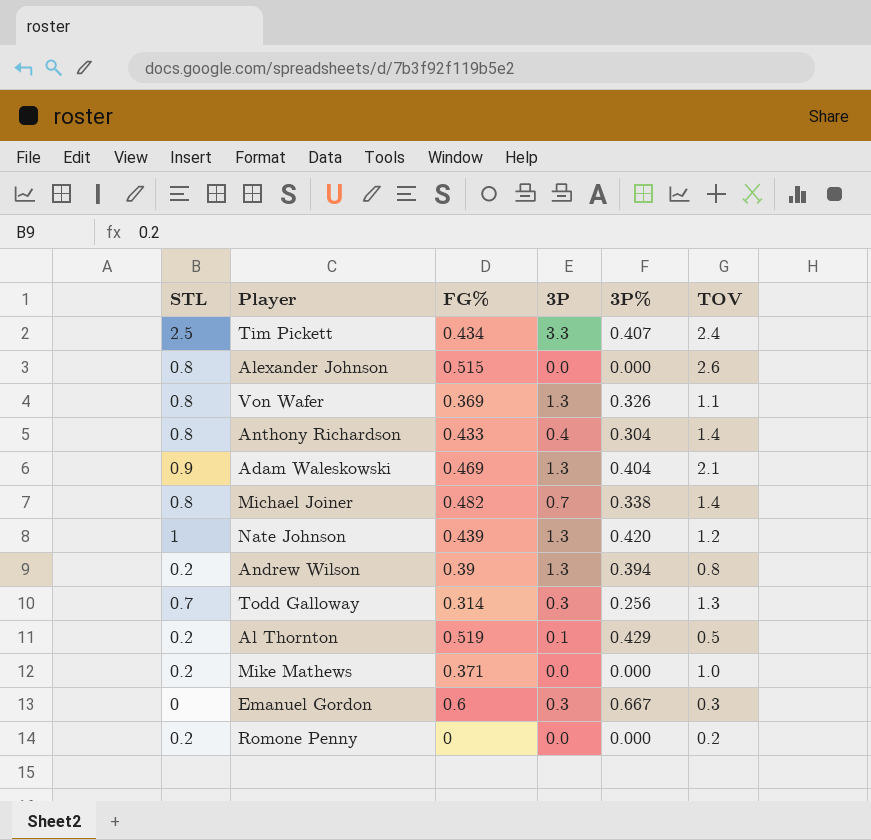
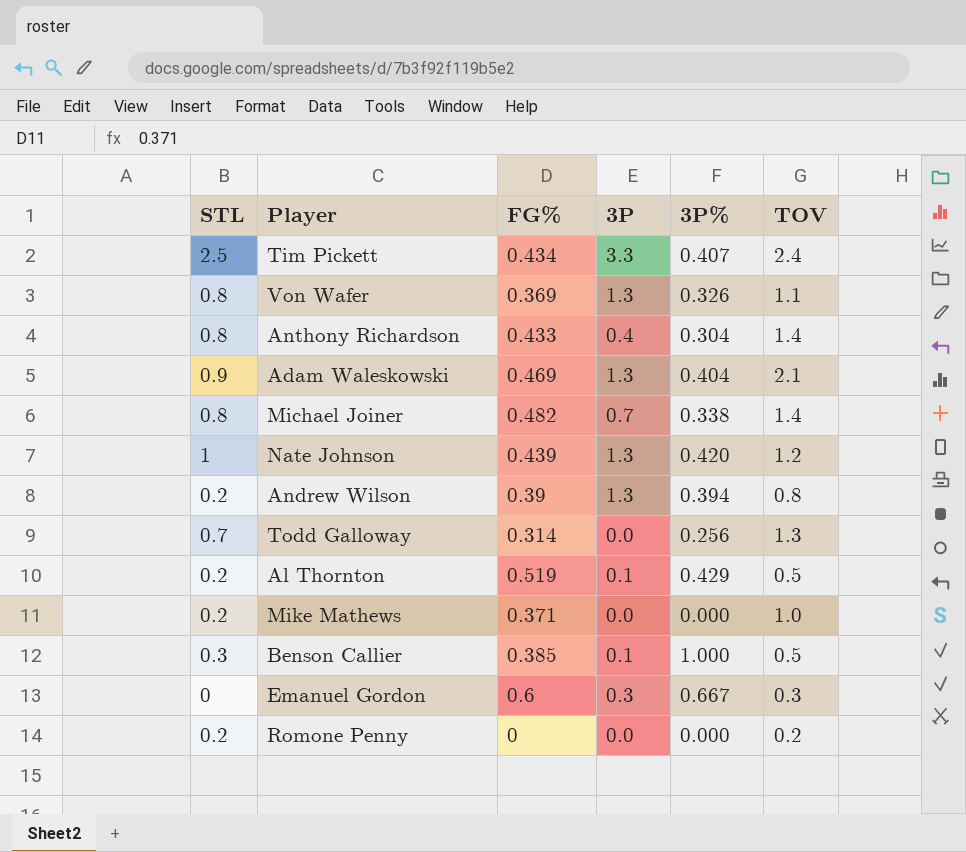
row Alexander Johnson: 0.8 | 0.515 | 0.0 | 0.000 | 2.6 -> none
Todd Galloway | 3P: 0.3 -> 0.0
row Benson Callier: none -> 0.3 | 0.385 | 0.1 | 1.000 | 0.5

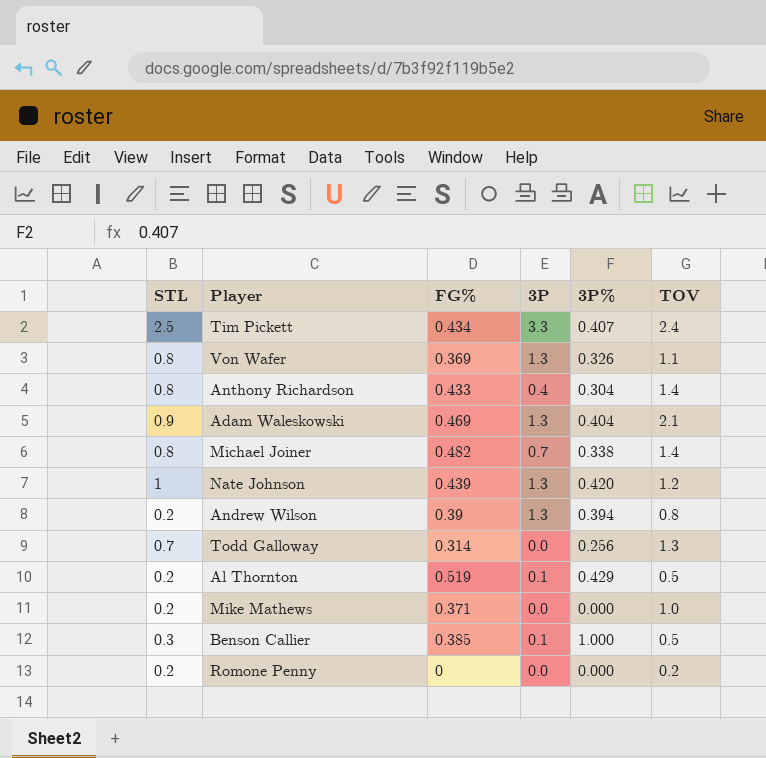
row Emanuel Gordon: 0 | 0.6 | 0.3 | 0.667 | 0.3 -> none

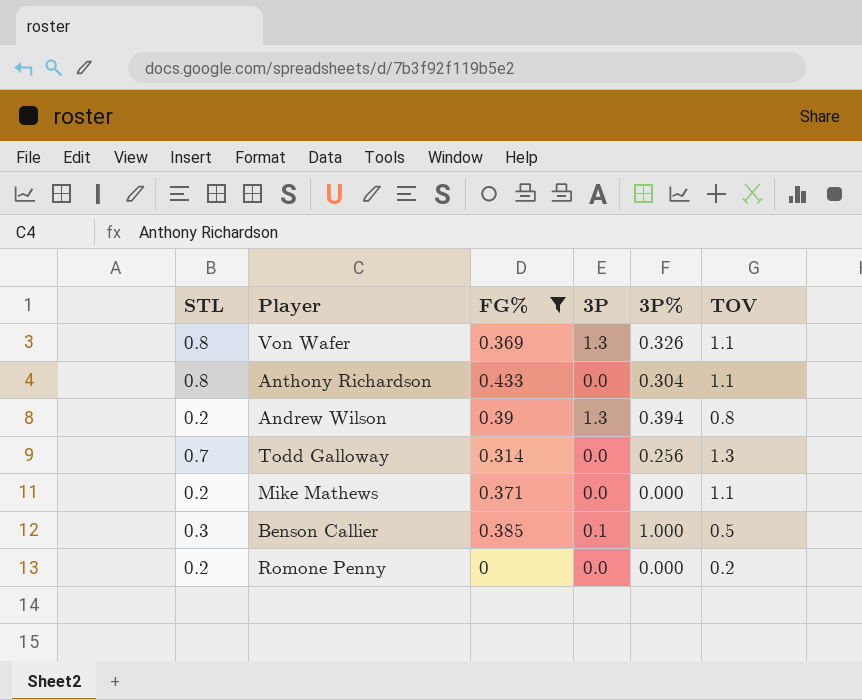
filter: none -> FG% <= 0.433
Anthony Richardson | 3P: 0.4 -> 0.0
Anthony Richardson | TOV: 1.4 -> 1.1
Mike Mathews | TOV: 1.0 -> 1.1

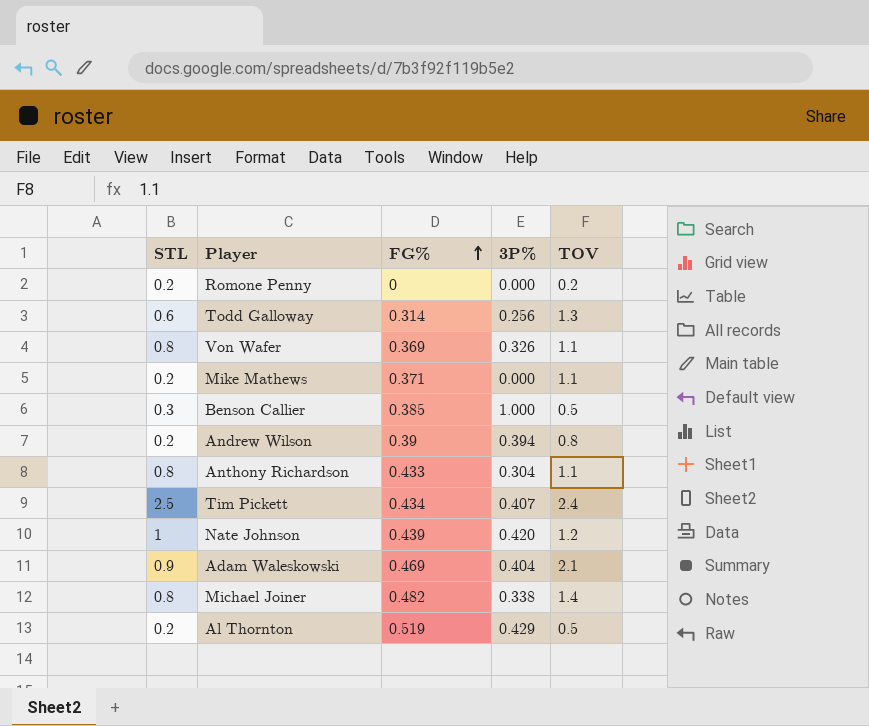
filter: FG% <= 0.433 -> none
row order: none -> FG% ascending
column 3P | position: 4 -> none
Todd Galloway | STL: 0.7 -> 0.6

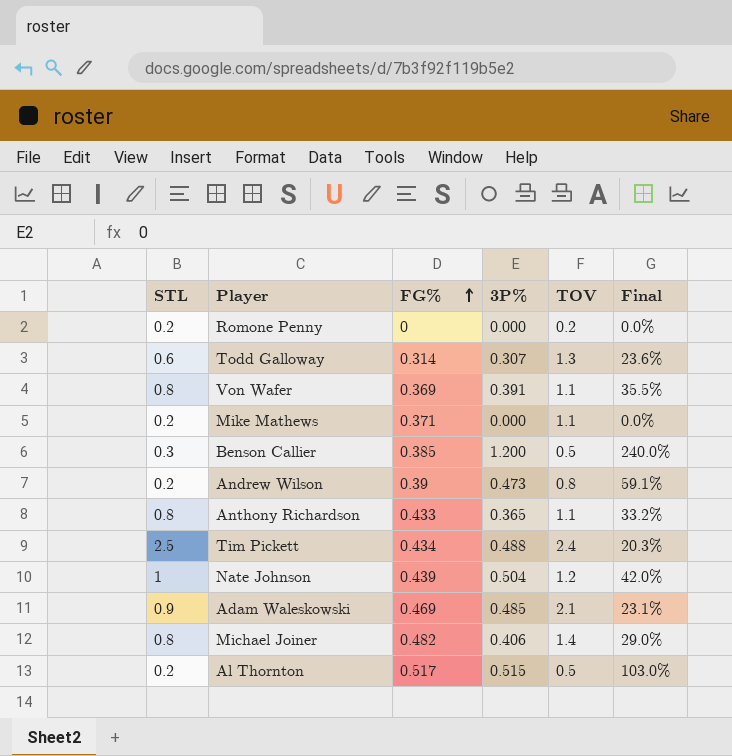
column Final | formula: none -> [3P%] / [TOV]
Todd Galloway | 3P%: 0.256 -> 0.307
Von Wafer | 3P%: 0.326 -> 0.391
Benson Callier | 3P%: 1.000 -> 1.200
Andrew Wilson | 3P%: 0.394 -> 0.473
Anthony Richardson | 3P%: 0.304 -> 0.365
Tim Pickett | 3P%: 0.407 -> 0.488
Nate Johnson | 3P%: 0.420 -> 0.504
Adam Waleskowski | 3P%: 0.404 -> 0.485
Michael Joiner | 3P%: 0.338 -> 0.406
Al Thornton | FG%: 0.519 -> 0.517
Al Thornton | 3P%: 0.429 -> 0.515

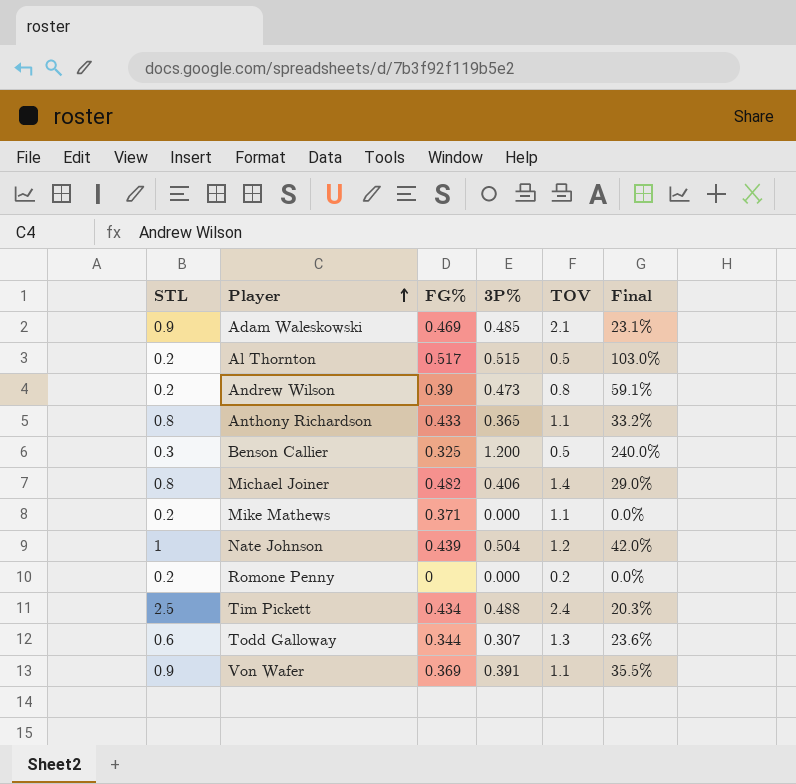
row order: FG% ascending -> Player ascending
Benson Callier | FG%: 0.385 -> 0.325
Todd Galloway | FG%: 0.314 -> 0.344
Von Wafer | STL: 0.8 -> 0.9

